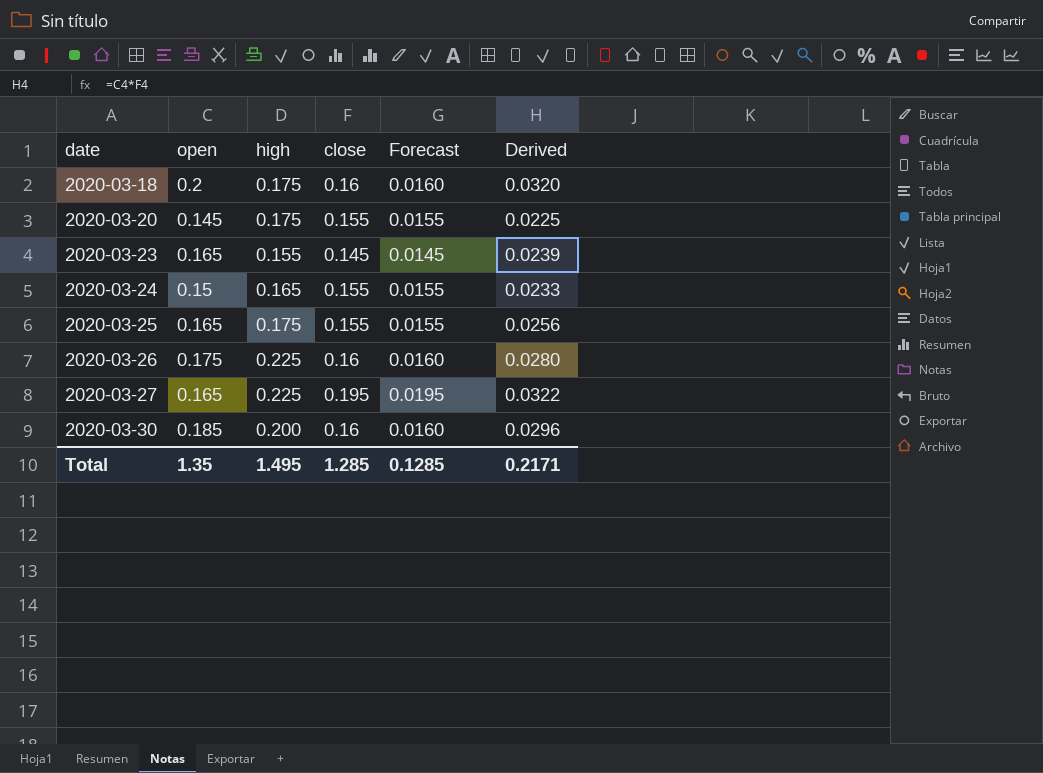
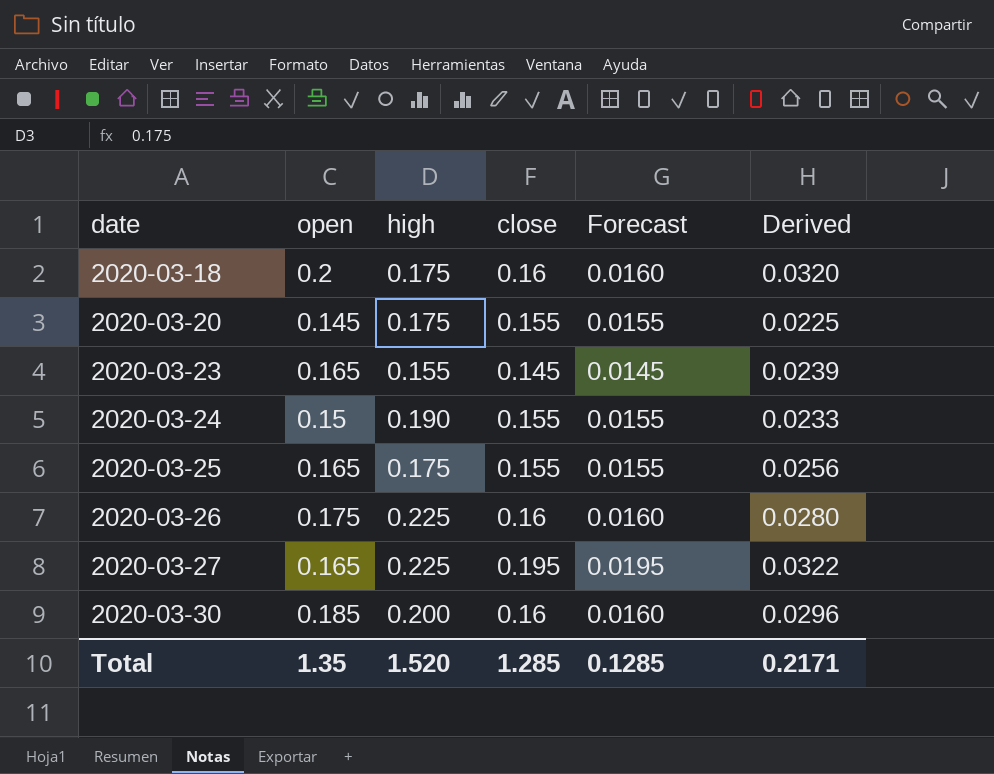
2020-03-24 | high: 0.165 -> 0.190
Total | high: 1.495 -> 1.520

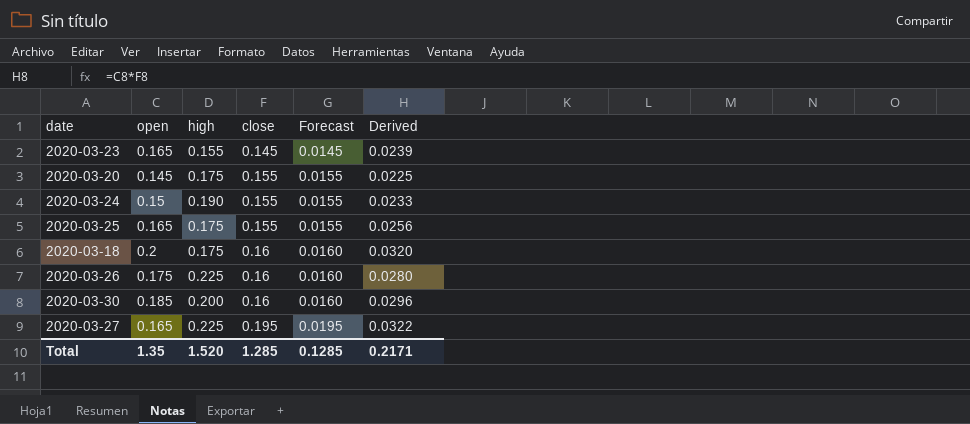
row order: date ascending -> close ascending

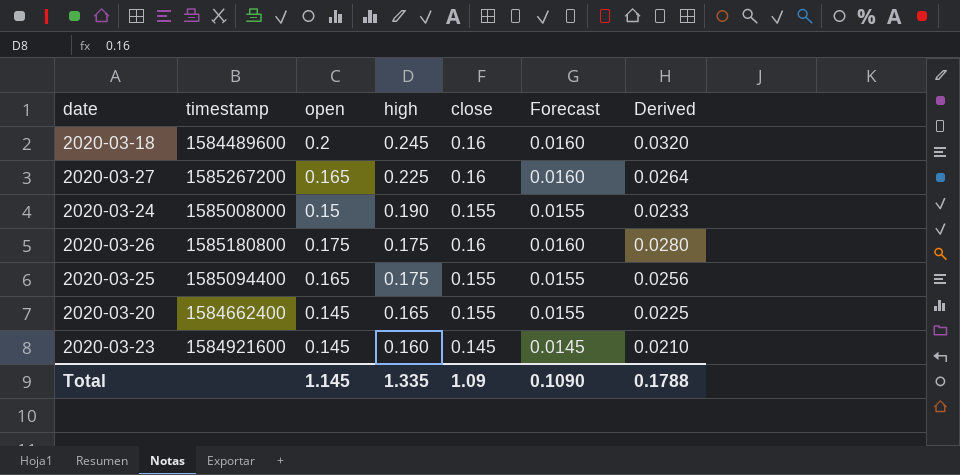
row order: close ascending -> high descending
column timestamp | position: none -> 2
row 2020-03-30: 0.185 | 0.200 | 0.16 | 0.0160 | 0.0296 -> none
2020-03-18 | high: 0.175 -> 0.245
2020-03-27 | close: 0.195 -> 0.16
2020-03-27 | Forecast: 0.0195 -> 0.0160
2020-03-27 | Derived: 0.0322 -> 0.0264
2020-03-26 | high: 0.225 -> 0.175
2020-03-20 | high: 0.175 -> 0.165
2020-03-23 | open: 0.165 -> 0.145
2020-03-23 | high: 0.155 -> 0.160
2020-03-23 | Derived: 0.0239 -> 0.0210
Total | open: 1.35 -> 1.145
Total | high: 1.520 -> 1.335
Total | close: 1.285 -> 1.09
Total | Forecast: 0.1285 -> 0.1090
Total | Derived: 0.2171 -> 0.1788

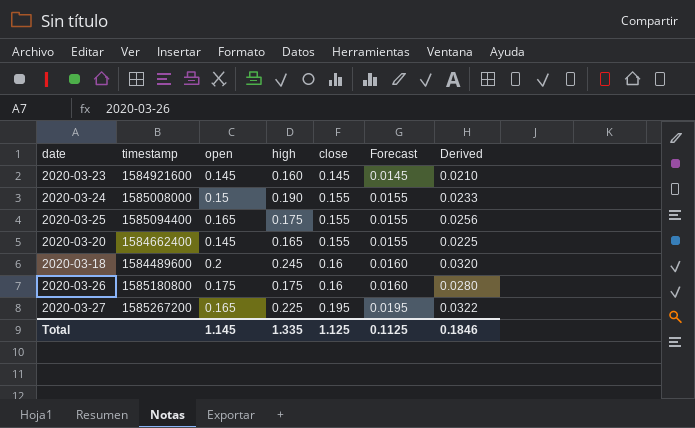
row order: high descending -> close ascending
2020-03-27 | close: 0.16 -> 0.195
2020-03-27 | Forecast: 0.0160 -> 0.0195
2020-03-27 | Derived: 0.0264 -> 0.0322
Total | close: 1.09 -> 1.125
Total | Forecast: 0.1090 -> 0.1125
Total | Derived: 0.1788 -> 0.1846

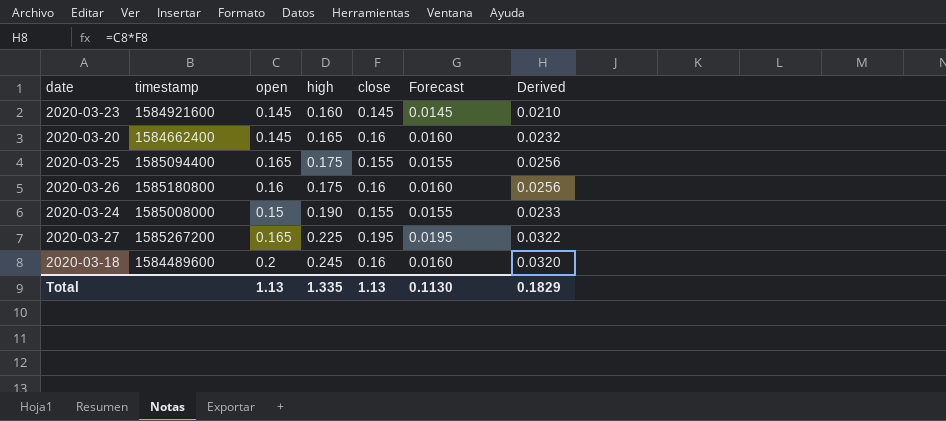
row order: close ascending -> high ascending
2020-03-20 | close: 0.155 -> 0.16
2020-03-20 | Forecast: 0.0155 -> 0.0160
2020-03-20 | Derived: 0.0225 -> 0.0232
2020-03-26 | open: 0.175 -> 0.16
2020-03-26 | Derived: 0.0280 -> 0.0256
Total | open: 1.145 -> 1.13
Total | close: 1.125 -> 1.13
Total | Forecast: 0.1125 -> 0.1130
Total | Derived: 0.1846 -> 0.1829

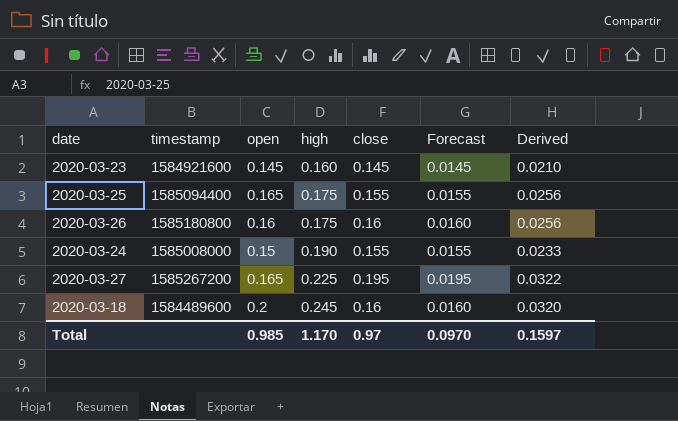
row 2020-03-20: 1584662400 | 0.145 | 0.165 | 0.16 | 0.0160 | 0.0232 -> none
Total | open: 1.13 -> 0.985
Total | high: 1.335 -> 1.170
Total | close: 1.13 -> 0.97
Total | Forecast: 0.1130 -> 0.0970
Total | Derived: 0.1829 -> 0.1597

